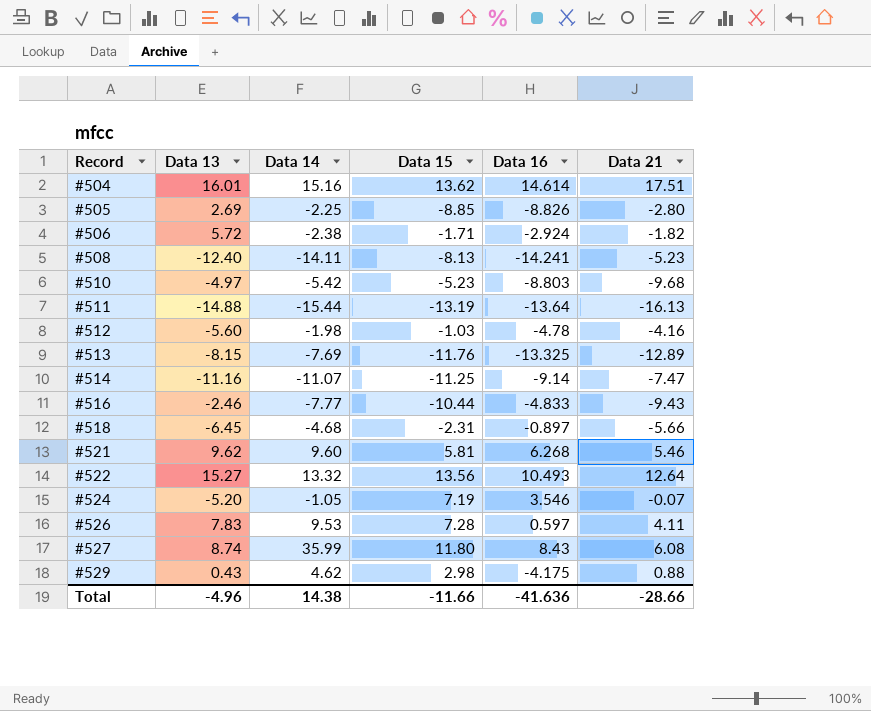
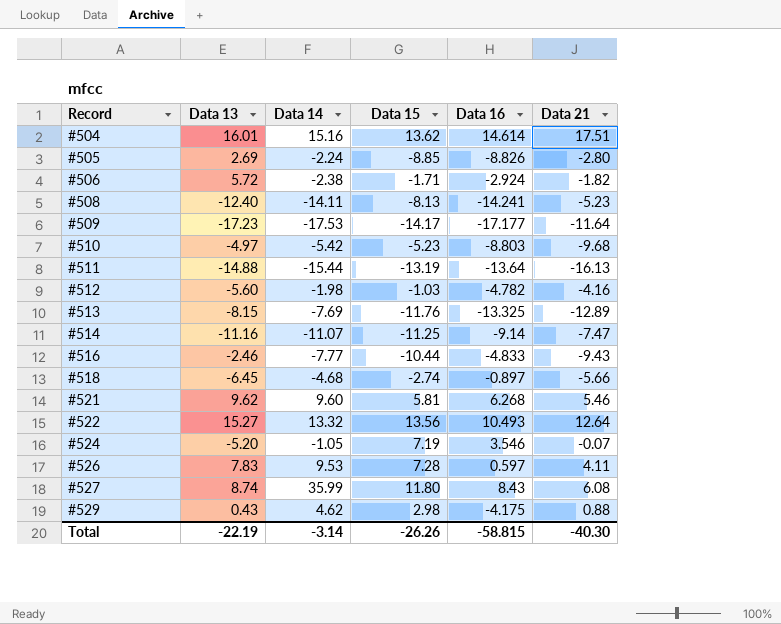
#505 | Data 14: -2.25 -> -2.24
row #509: none -> -17.23 | -17.53 | -14.17 | -17.177 | -11.64
#512 | Data 16: -4.78 -> -4.782
#518 | Data 15: -2.31 -> -2.74
Total | Data 13: -4.96 -> -22.19
Total | Data 14: 14.38 -> -3.14
Total | Data 15: -11.66 -> -26.26
Total | Data 16: -41.636 -> -58.815
Total | Data 21: -28.66 -> -40.30

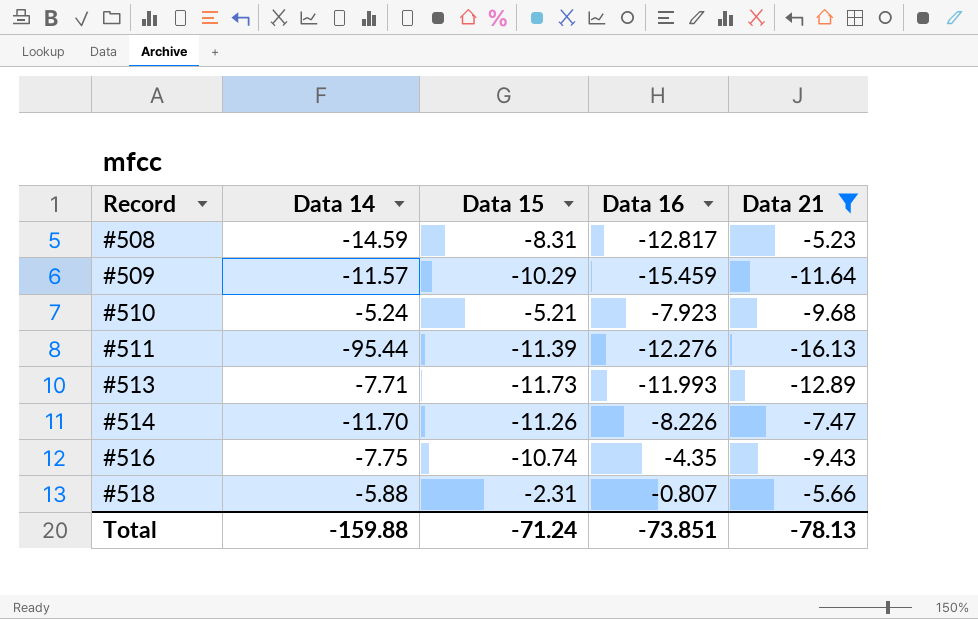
filter: none -> Data 21 <= -5.23
column Data 13 | position: 2 -> none
#508 | Data 14: -14.11 -> -14.59
#508 | Data 15: -8.13 -> -8.31
#508 | Data 16: -14.241 -> -12.817
#509 | Data 14: -17.53 -> -11.57
#509 | Data 15: -14.17 -> -10.29
#509 | Data 16: -17.177 -> -15.459
#510 | Data 14: -5.42 -> -5.24
#510 | Data 15: -5.23 -> -5.21
#510 | Data 16: -8.803 -> -7.923
#511 | Data 14: -15.44 -> -95.44
#511 | Data 15: -13.19 -> -11.39
#511 | Data 16: -13.64 -> -12.276
#513 | Data 14: -7.69 -> -7.71
#513 | Data 15: -11.76 -> -11.73
#513 | Data 16: -13.325 -> -11.993
#514 | Data 14: -11.07 -> -11.70
#514 | Data 15: -11.25 -> -11.26
#514 | Data 16: -9.14 -> -8.226
#516 | Data 14: -7.77 -> -7.75
#516 | Data 15: -10.44 -> -10.74
#516 | Data 16: -4.833 -> -4.35
#518 | Data 14: -4.68 -> -5.88
#518 | Data 15: -2.74 -> -2.31
#518 | Data 16: -0.897 -> -0.807
Total | Data 14: -3.14 -> -159.88
Total | Data 15: -26.26 -> -71.24
Total | Data 16: -58.815 -> -73.851
Total | Data 21: -40.30 -> -78.13

